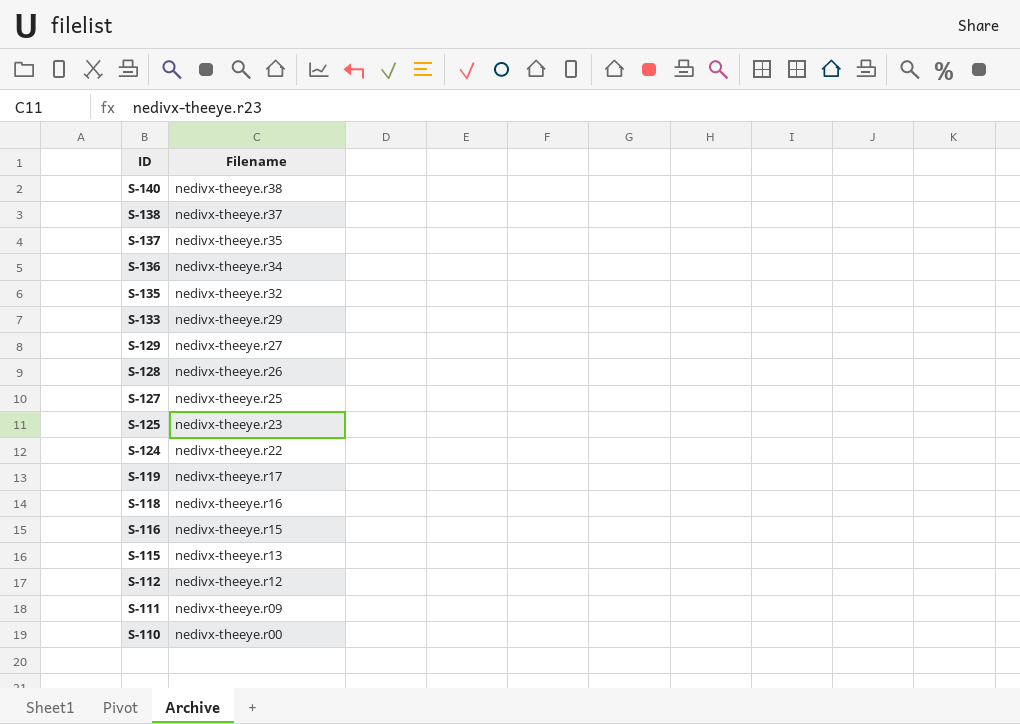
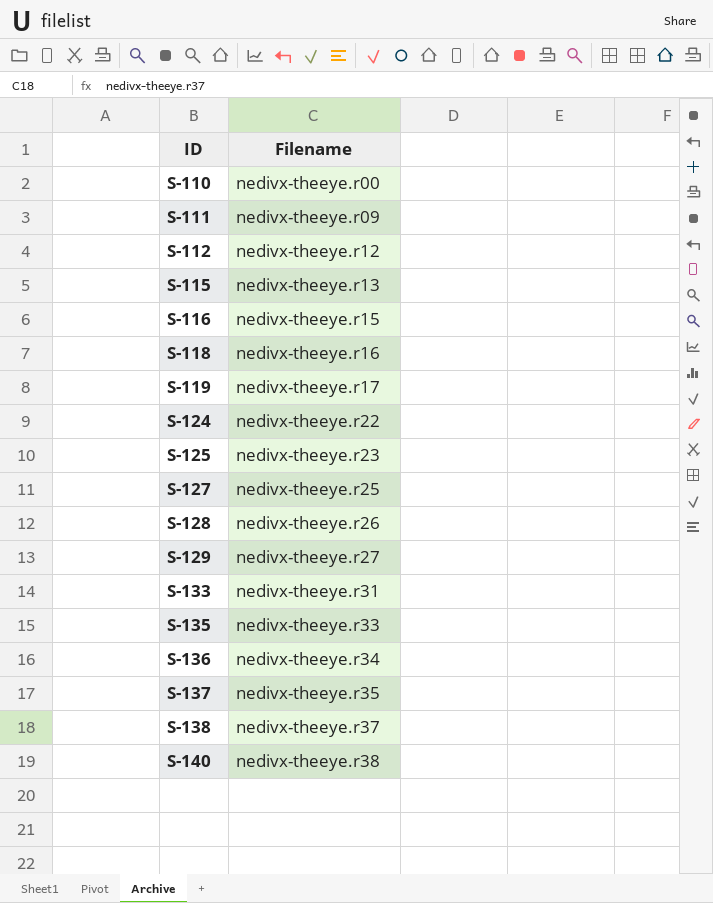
row order: ID descending -> ID ascending
S-133 | Filename: nedivx-theeye.r29 -> nedivx-theeye.r31
S-135 | Filename: nedivx-theeye.r32 -> nedivx-theeye.r33

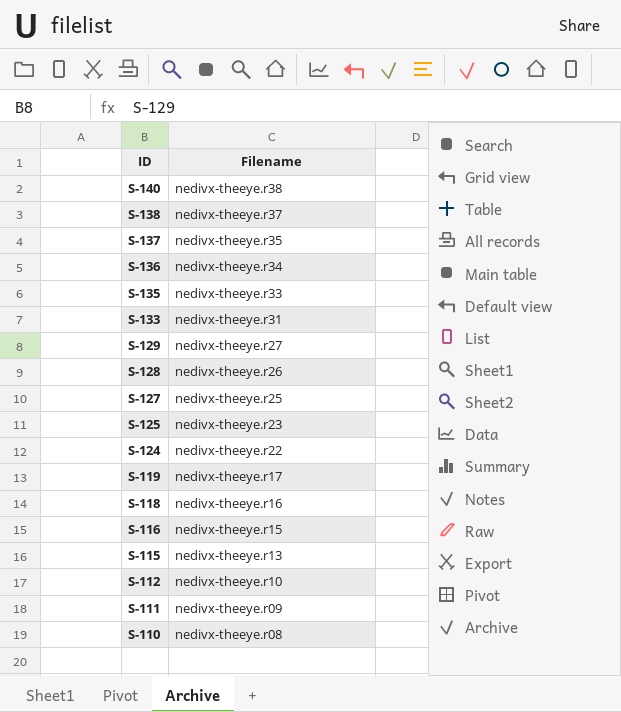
row order: ID ascending -> ID descending
S-112 | Filename: nedivx-theeye.r12 -> nedivx-theeye.r10
S-110 | Filename: nedivx-theeye.r00 -> nedivx-theeye.r08

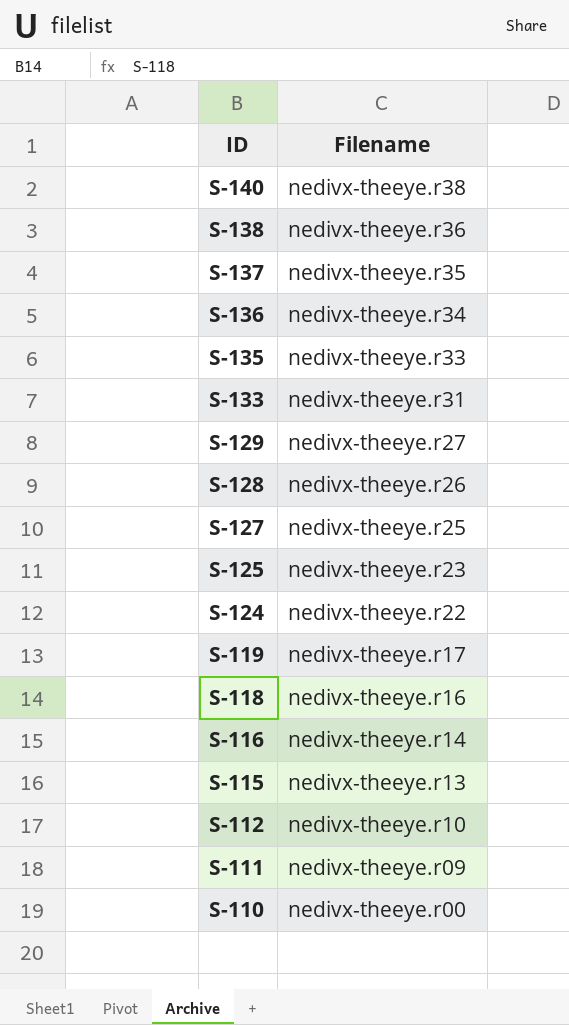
S-138 | Filename: nedivx-theeye.r37 -> nedivx-theeye.r36
S-116 | Filename: nedivx-theeye.r15 -> nedivx-theeye.r14
S-110 | Filename: nedivx-theeye.r08 -> nedivx-theeye.r00

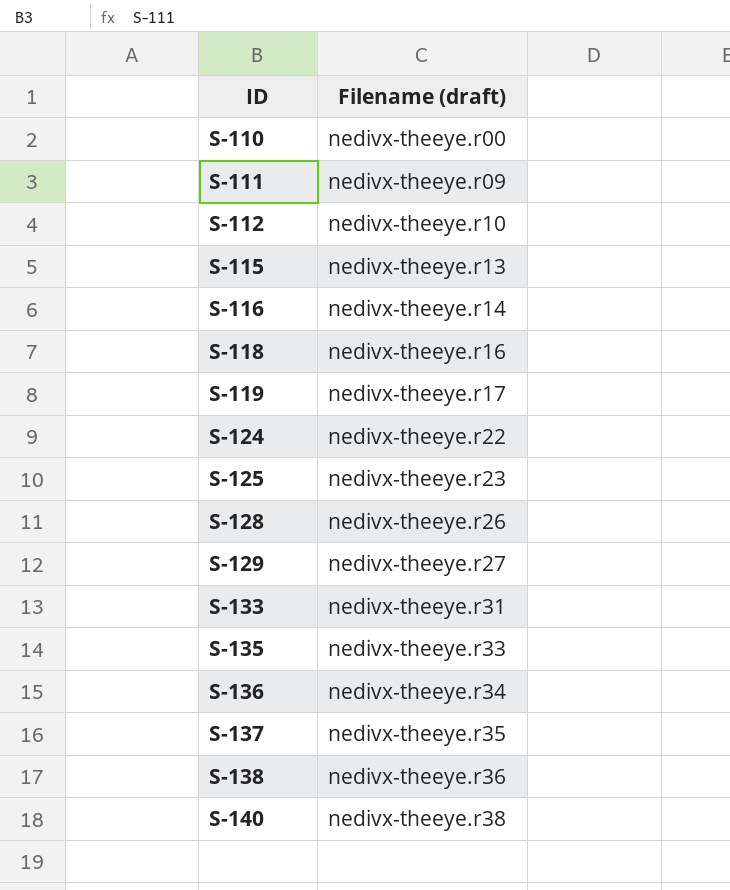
row order: ID descending -> ID ascending
column name: Filename -> Filename (draft)
row S-127: nedivx-theeye.r25 -> none

